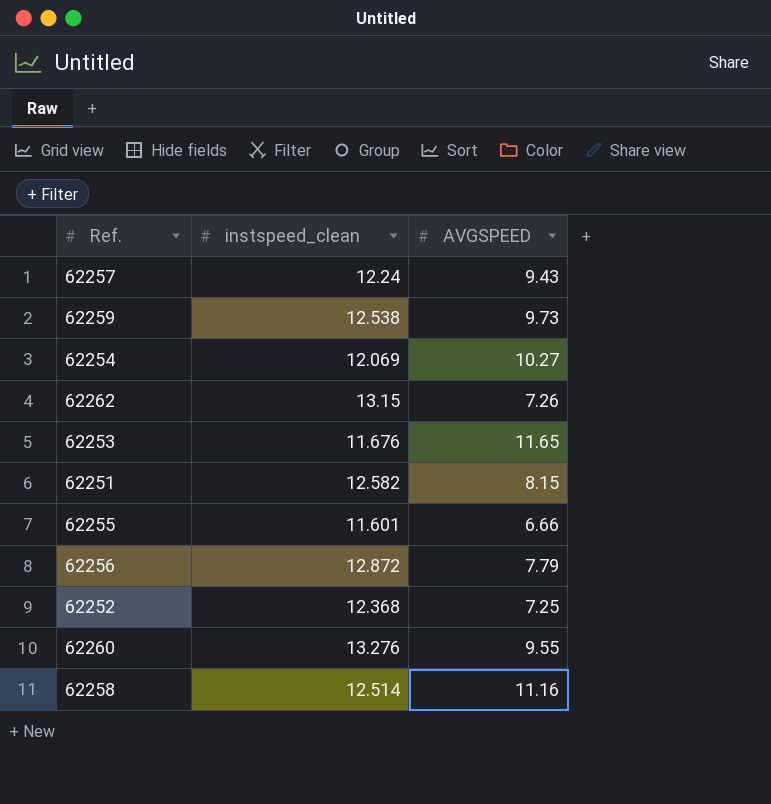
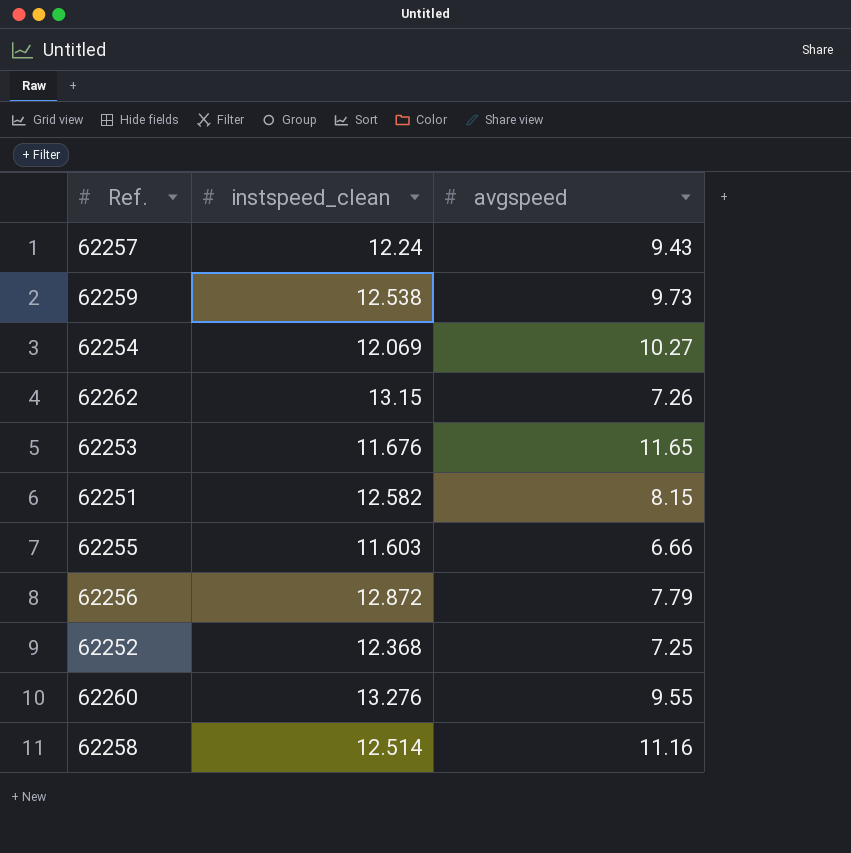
column name: AVGSPEED -> avgspeed
62255 | instspeed_clean: 11.601 -> 11.603

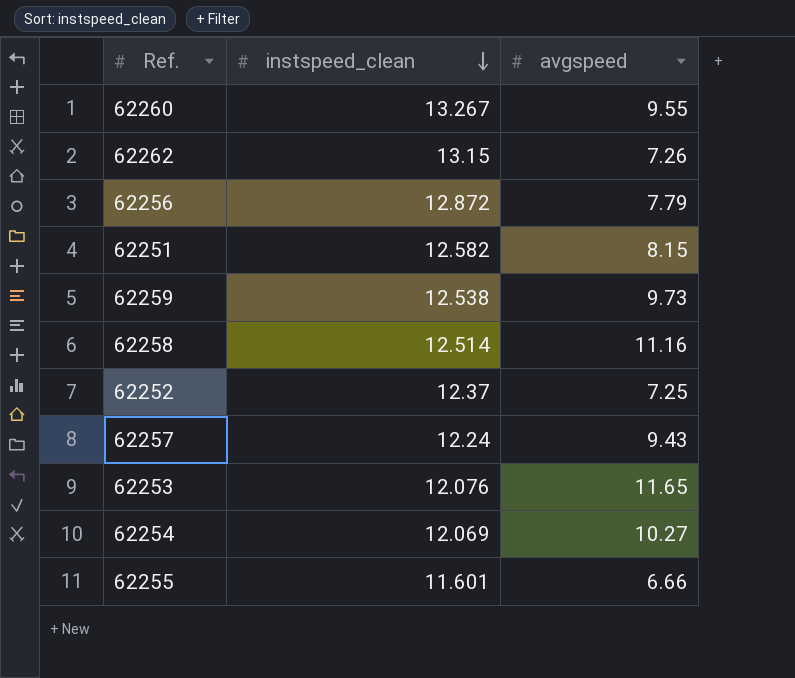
row order: none -> instspeed_clean descending
62260 | instspeed_clean: 13.276 -> 13.267
62252 | instspeed_clean: 12.368 -> 12.37
62253 | instspeed_clean: 11.676 -> 12.076
62255 | instspeed_clean: 11.603 -> 11.601

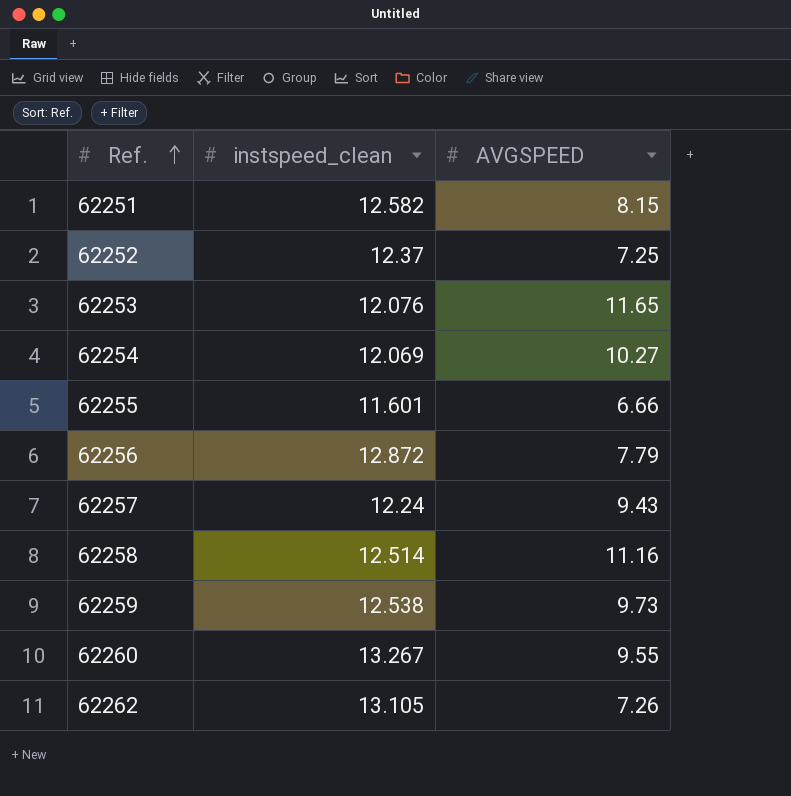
row order: instspeed_clean descending -> Ref. ascending
column name: avgspeed -> AVGSPEED
62262 | instspeed_clean: 13.15 -> 13.105

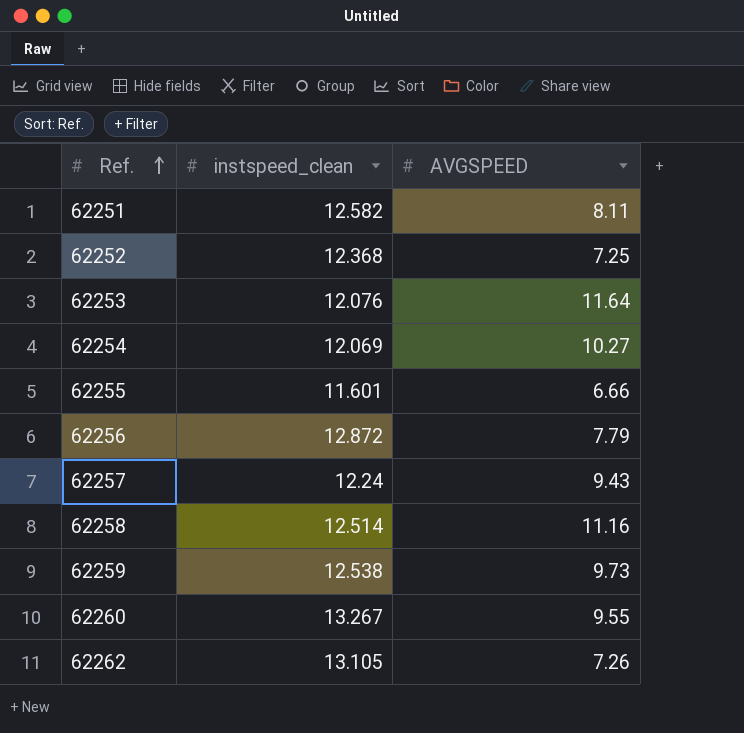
62251 | AVGSPEED: 8.15 -> 8.11
62252 | instspeed_clean: 12.37 -> 12.368
62253 | AVGSPEED: 11.65 -> 11.64

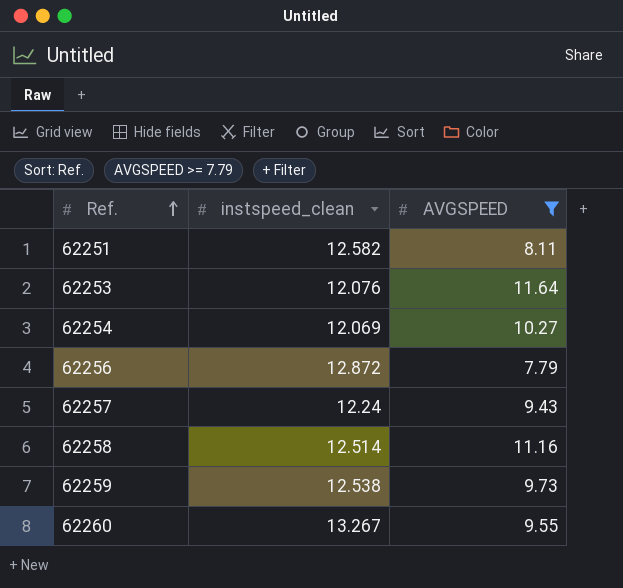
filter: none -> AVGSPEED >= 7.79

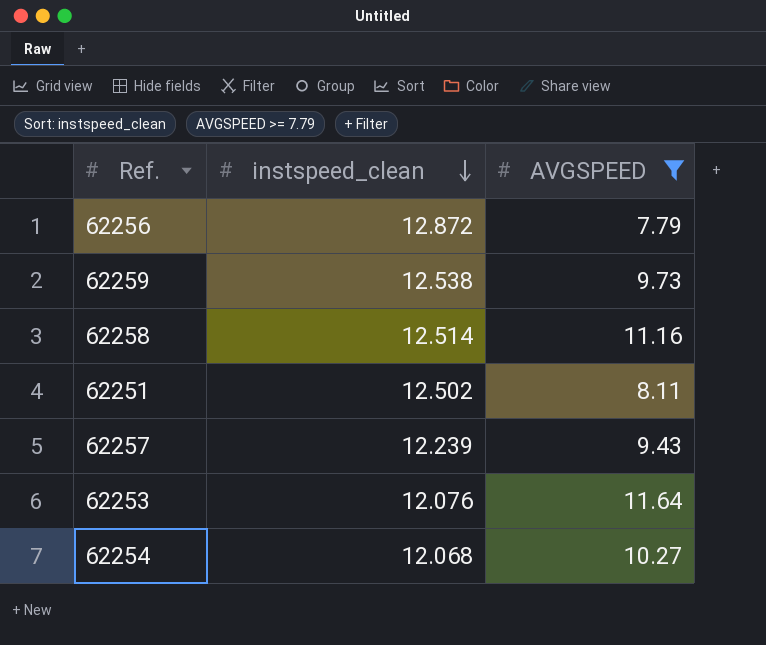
row order: Ref. ascending -> instspeed_clean descending
row 62260: 13.267 | 9.55 -> none
62251 | instspeed_clean: 12.582 -> 12.502
62257 | instspeed_clean: 12.24 -> 12.239
62254 | instspeed_clean: 12.069 -> 12.068

